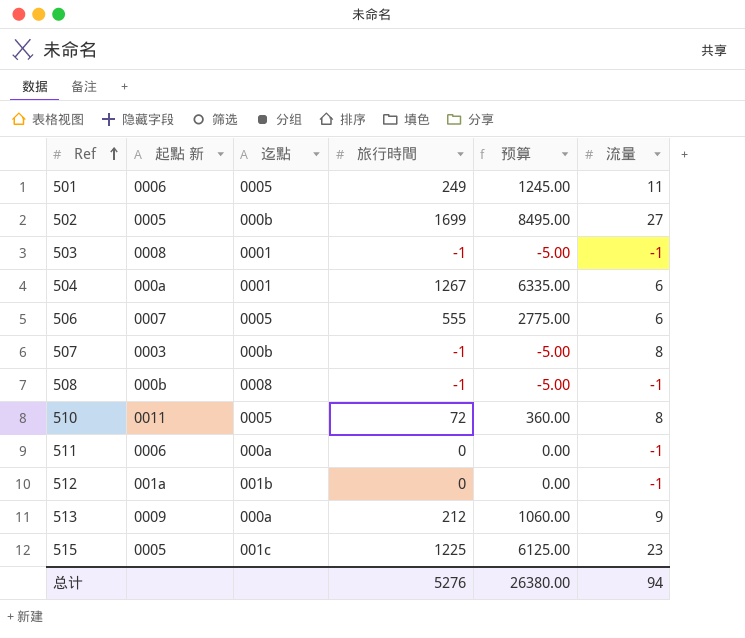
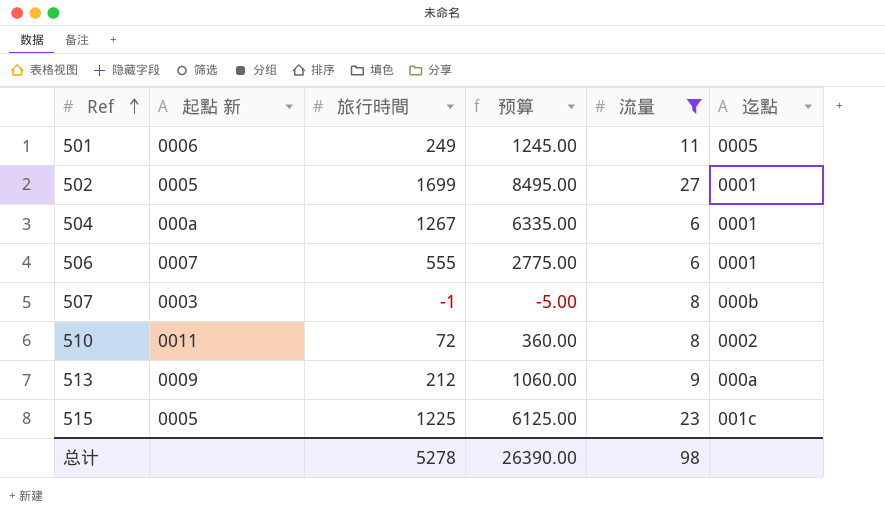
filter: none -> 流量 != -1
column 迄點 | position: 3 -> 6
502 | 迄點: 000b -> 0001
506 | 迄點: 0005 -> 0001
510 | 迄點: 0005 -> 0002
总计 | 旅行時間: 5276 -> 5278
总计 | 预算: 26380.00 -> 26390.00
总计 | 流量: 94 -> 98

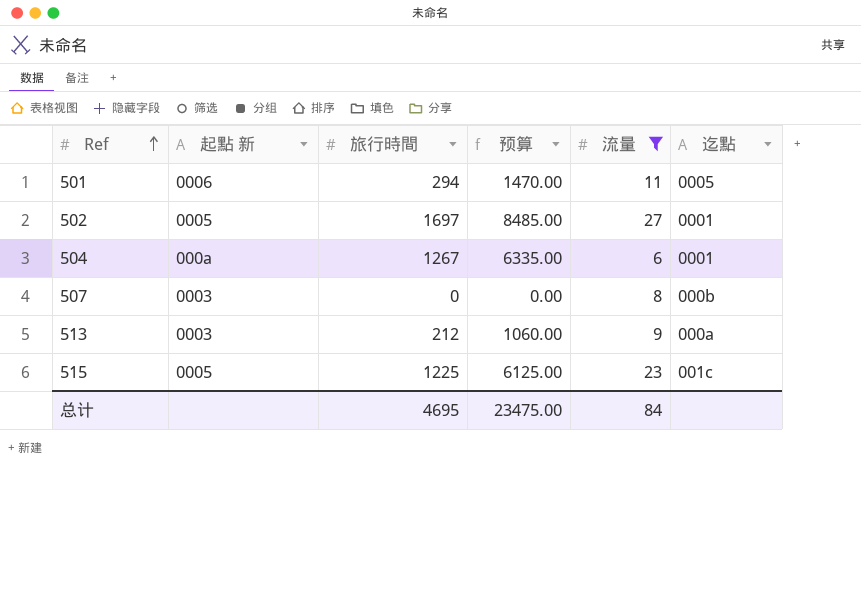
row 506: 0007 | 555 | 2775.00 | 6 | 0001 -> none
row 510: 0011 | 72 | 360.00 | 8 | 0002 -> none
501 | 旅行時間: 249 -> 294
501 | 预算: 1245.00 -> 1470.00
502 | 旅行時間: 1699 -> 1697
502 | 预算: 8495.00 -> 8485.00
507 | 旅行時間: -1 -> 0
507 | 预算: -5.00 -> 0.00
513 | 起點 新: 0009 -> 0003
总计 | 旅行時間: 5278 -> 4695
总计 | 预算: 26390.00 -> 23475.00
总计 | 流量: 98 -> 84

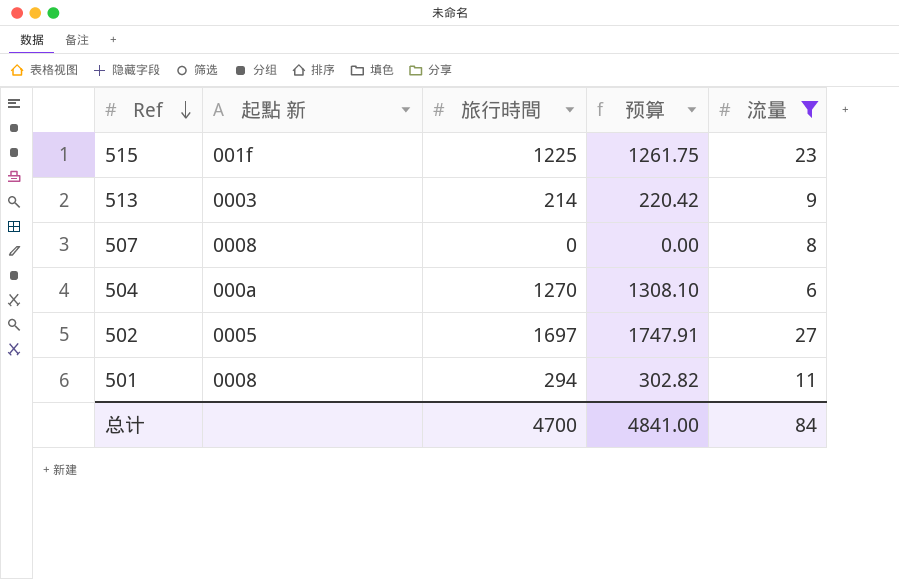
row order: Ref ascending -> Ref descending
column 迄點 | position: 6 -> none
column 预算 | formula: [旅行時間] * 5 -> [旅行時間] * 1.03
515 | 起點 新: 0005 -> 001f
513 | 旅行時間: 212 -> 214
507 | 起點 新: 0003 -> 0008
504 | 旅行時間: 1267 -> 1270
501 | 起點 新: 0006 -> 0008
总计 | 旅行時間: 4695 -> 4700
总计 | 预算: 23475.00 -> 4841.00

